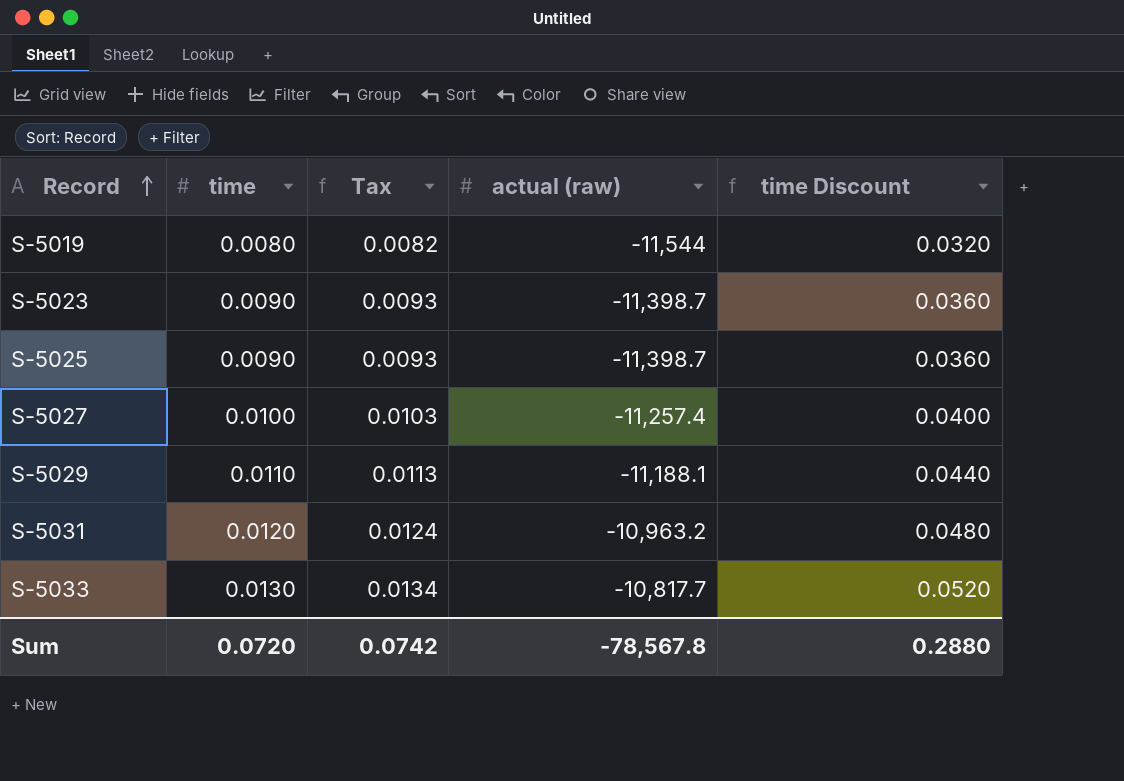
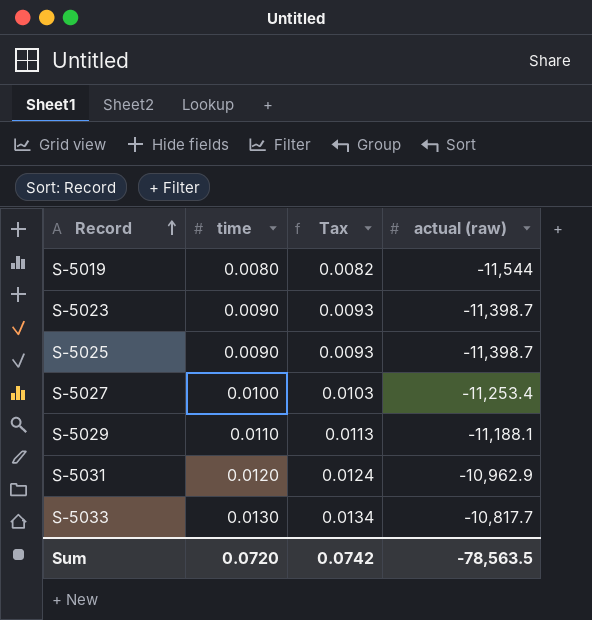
column time Discount | formula: [time] * 4 -> none
S-5027 | actual (raw): -11,257.4 -> -11,253.4
S-5031 | actual (raw): -10,963.2 -> -10,962.9
Sum | actual (raw): -78,567.8 -> -78,563.5

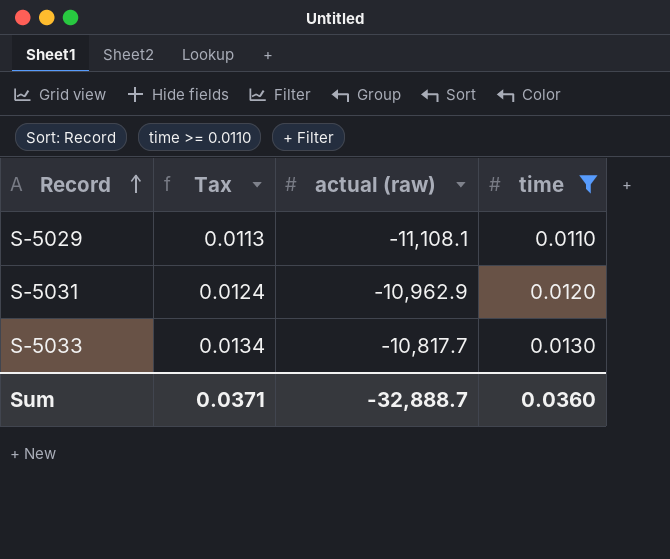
filter: none -> time >= 0.0110
column time | position: 2 -> 4
S-5029 | actual (raw): -11,188.1 -> -11,108.1
Sum | Tax: 0.0742 -> 0.0371
Sum | actual (raw): -78,563.5 -> -32,888.7
Sum | time: 0.0720 -> 0.0360

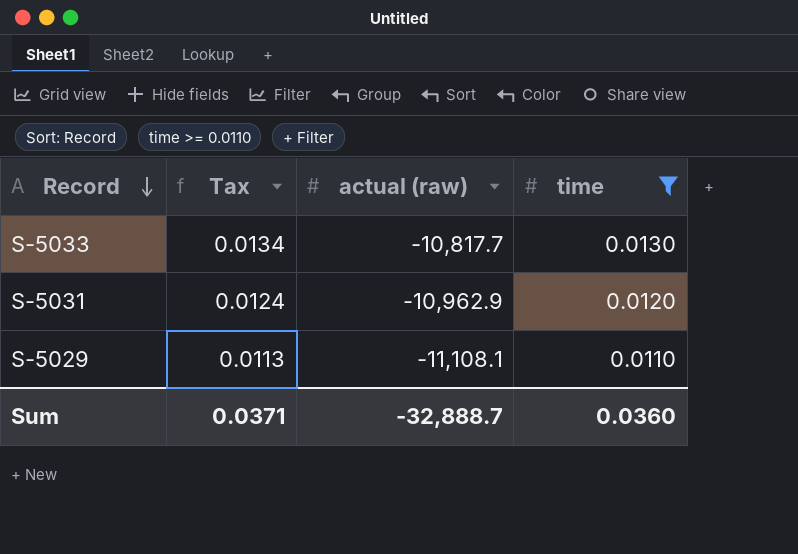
row order: Record ascending -> Record descending

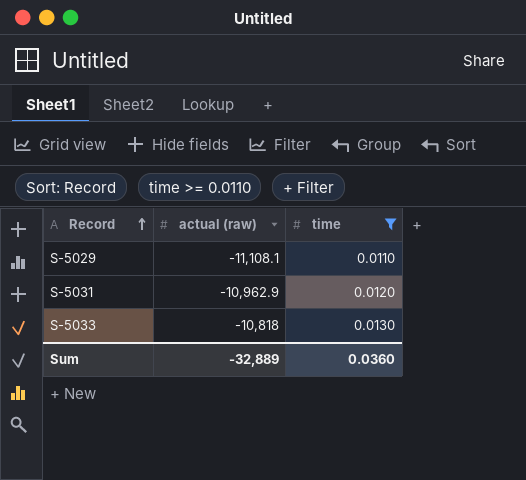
row order: Record descending -> Record ascending
column Tax | formula: [time] * 1.03 -> none
S-5033 | actual (raw): -10,817.7 -> -10,818
Sum | actual (raw): -32,888.7 -> -32,889

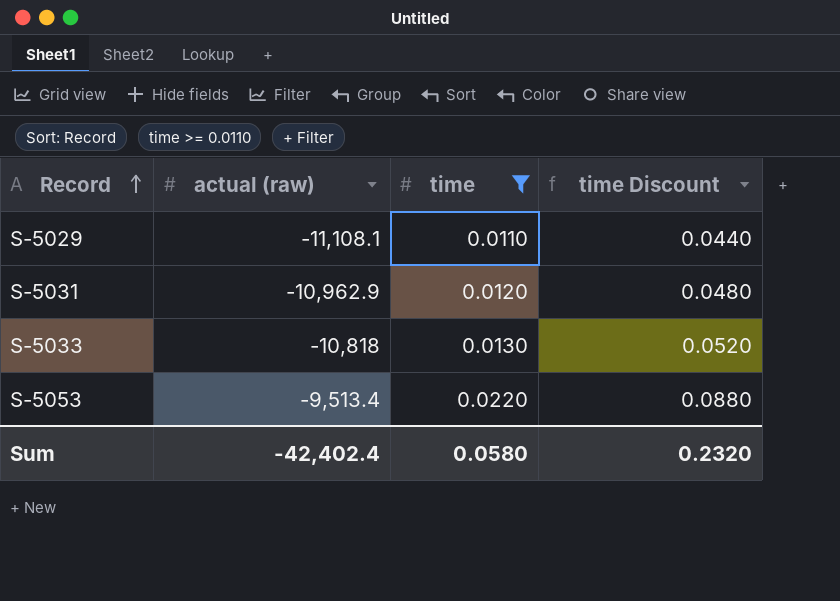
column time Discount | formula: none -> [time] * 4
row S-5053: none -> -9,513.4 | 0.0220 | 0.0880
Sum | actual (raw): -32,889 -> -42,402.4
Sum | time: 0.0360 -> 0.0580

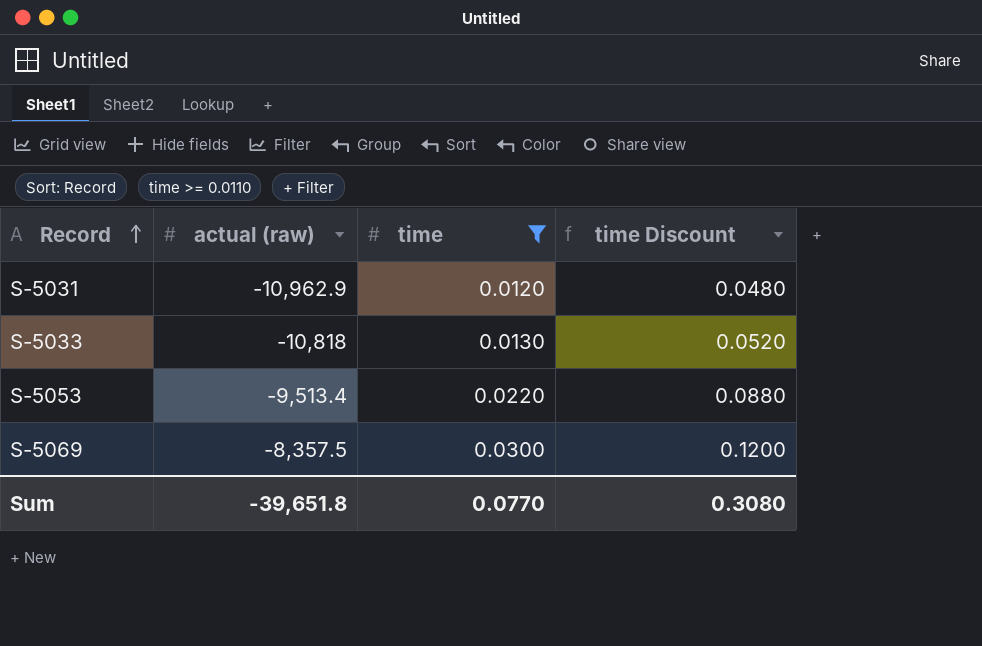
row S-5029: -11,108.1 | 0.0110 | 0.0440 -> none
row S-5069: none -> -8,357.5 | 0.0300 | 0.1200
Sum | actual (raw): -42,402.4 -> -39,651.8
Sum | time: 0.0580 -> 0.0770
Sum | time Discount: 0.2320 -> 0.3080

